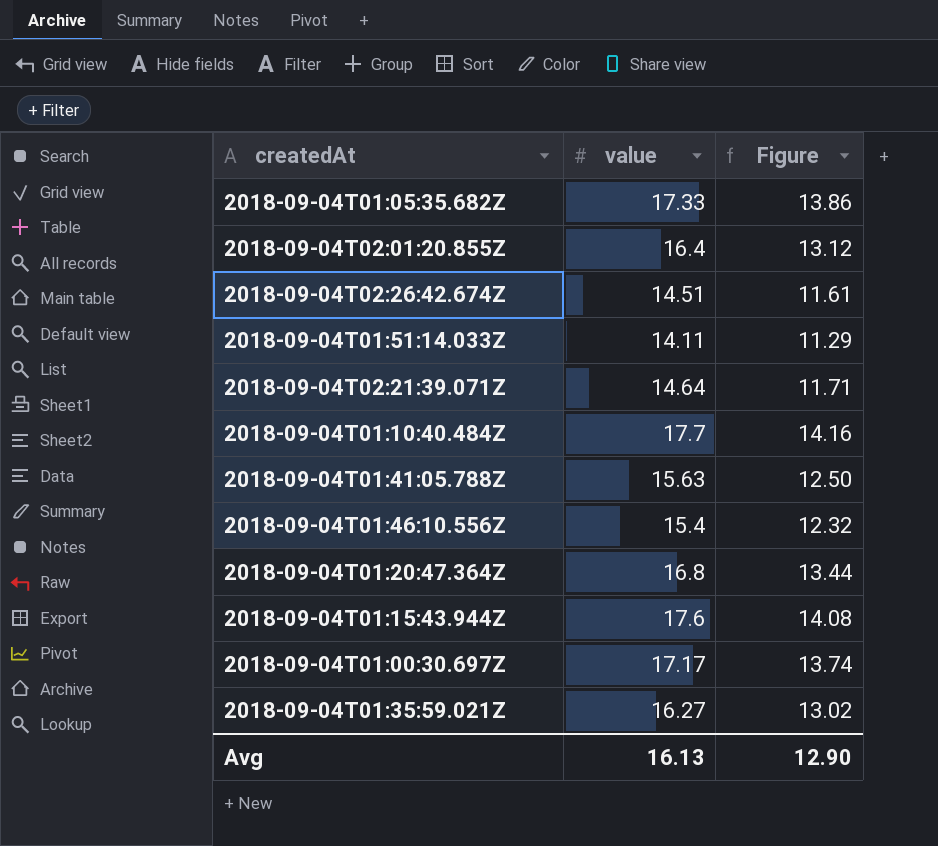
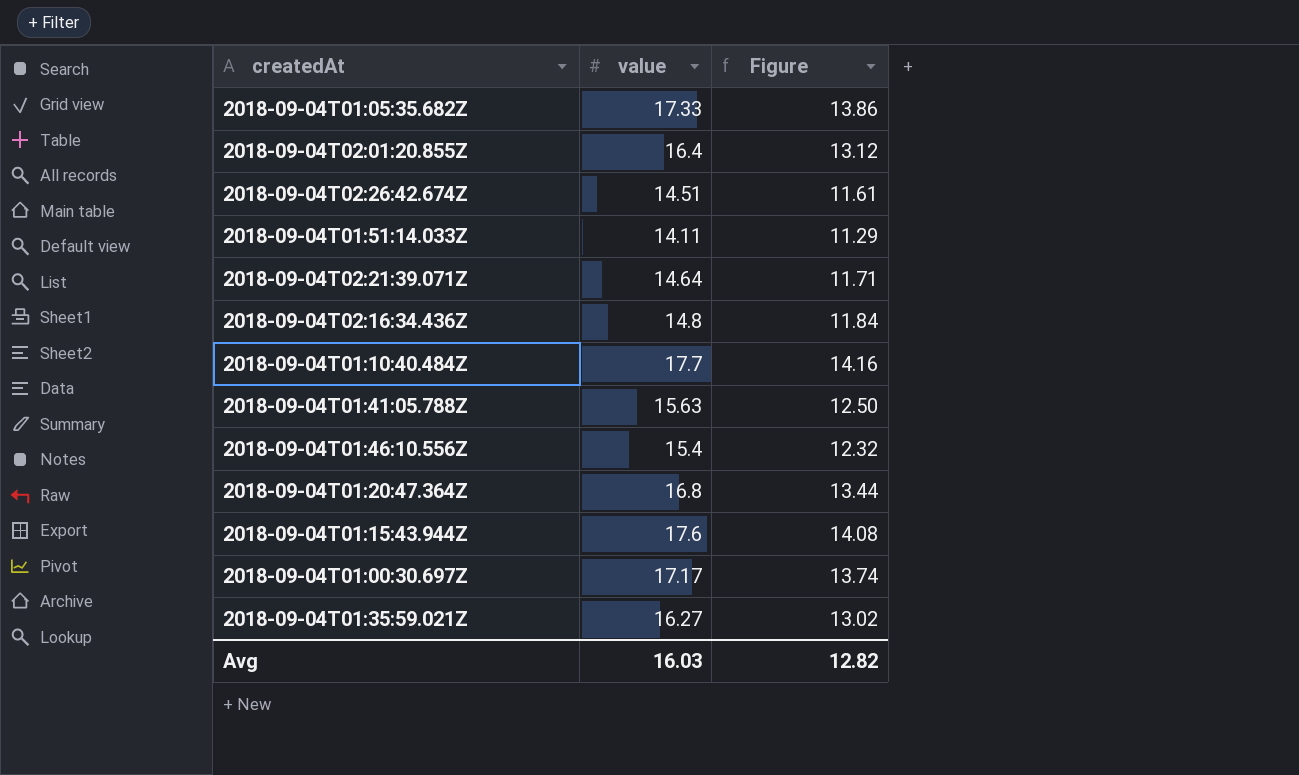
row 2018-09-04T02:16:34.436Z: none -> 14.8 | 11.84
Avg | value: 16.13 -> 16.03
Avg | Figure: 12.90 -> 12.82

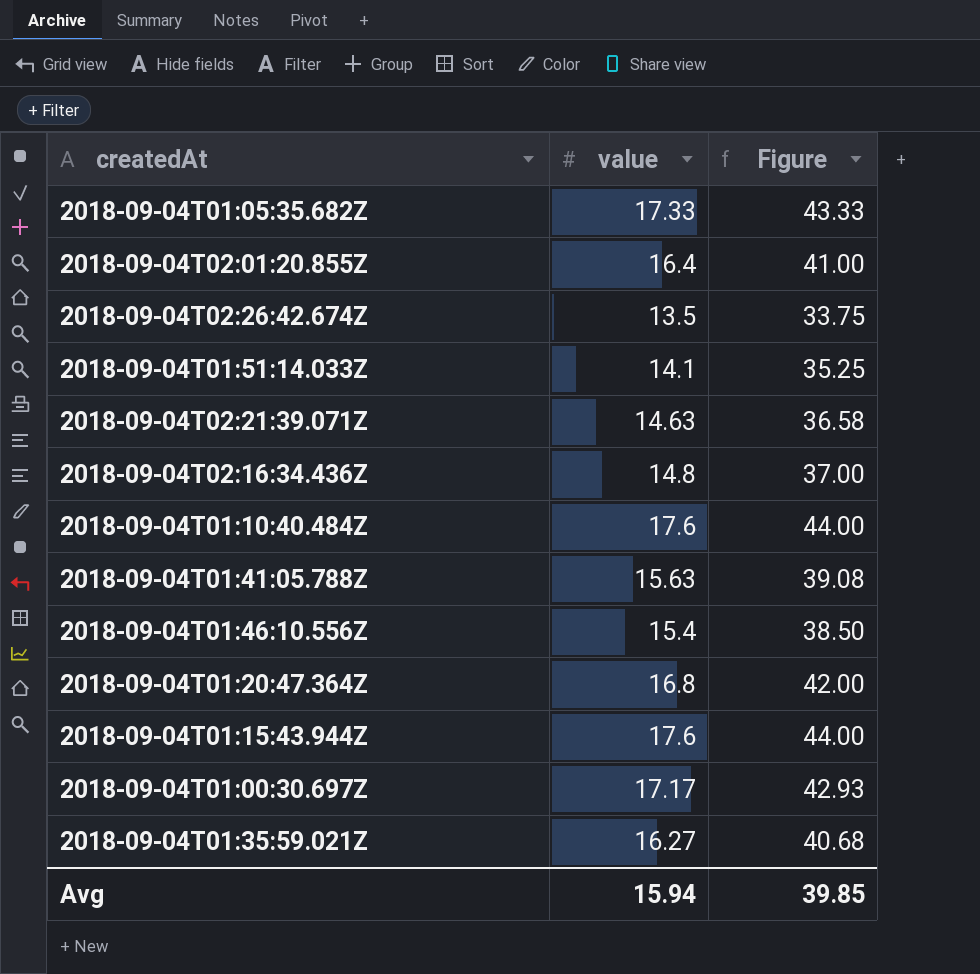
column Figure | formula: [value] * 0.8 -> [value] * 2.5
2018-09-04T02:26:42.674Z | value: 14.51 -> 13.5
2018-09-04T01:51:14.033Z | value: 14.11 -> 14.1
2018-09-04T02:21:39.071Z | value: 14.64 -> 14.63
2018-09-04T01:10:40.484Z | value: 17.7 -> 17.6
Avg | value: 16.03 -> 15.94
Avg | Figure: 12.82 -> 39.85

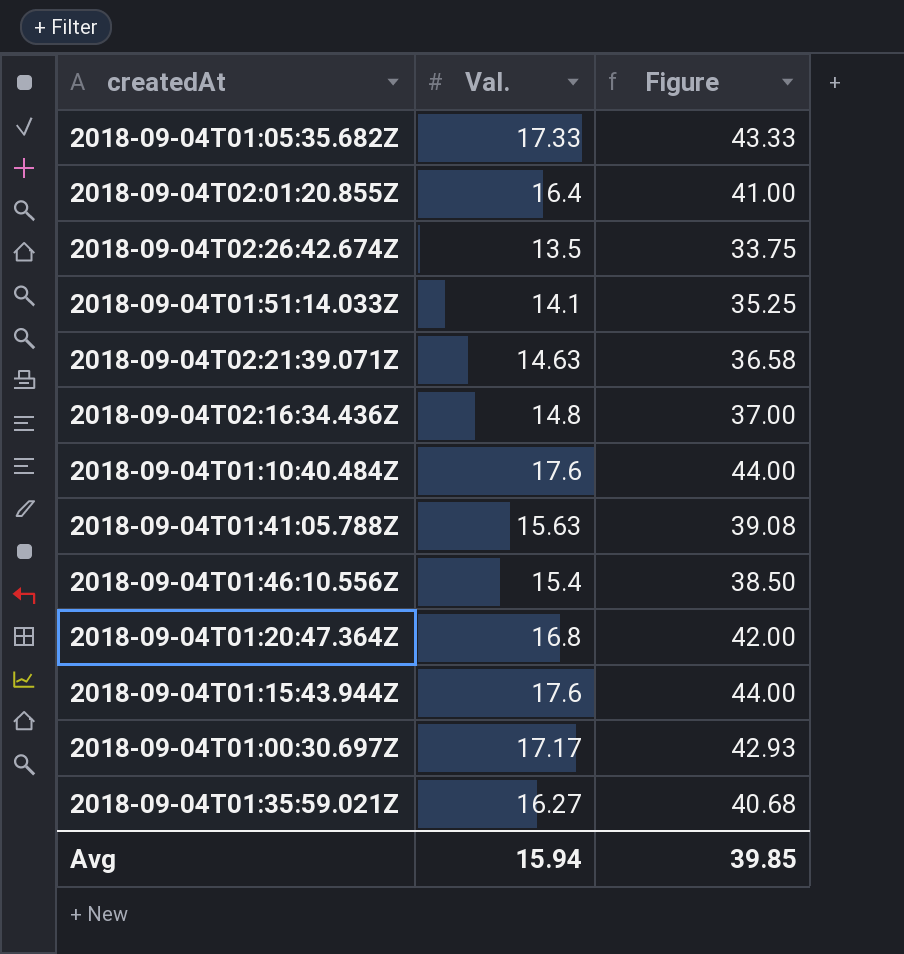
column name: value -> Val.

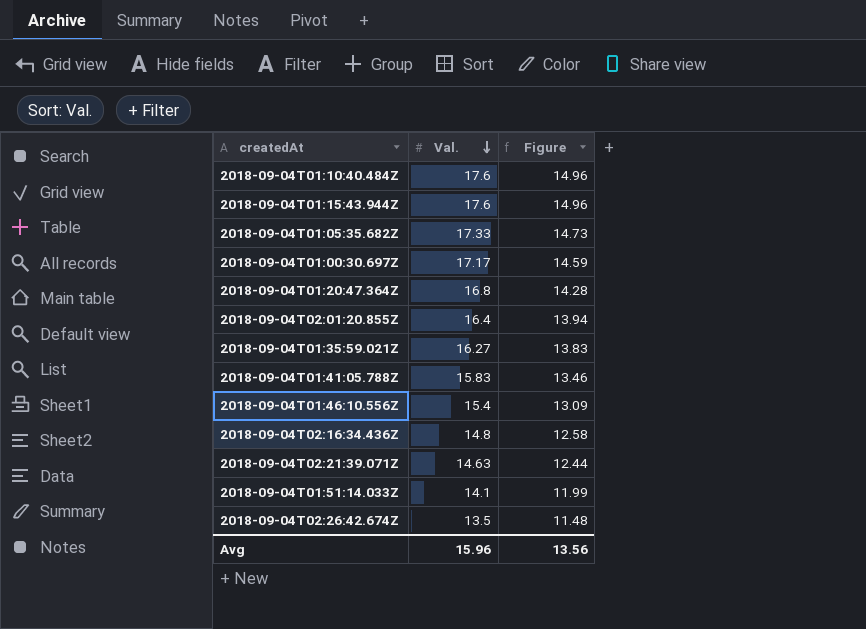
row order: none -> Val. descending
column Figure | formula: [Val.] * 2.5 -> [Val.] * 0.85
2018-09-04T01:41:05.788Z | Val.: 15.63 -> 15.83
Avg | Val.: 15.94 -> 15.96
Avg | Figure: 39.85 -> 13.56

